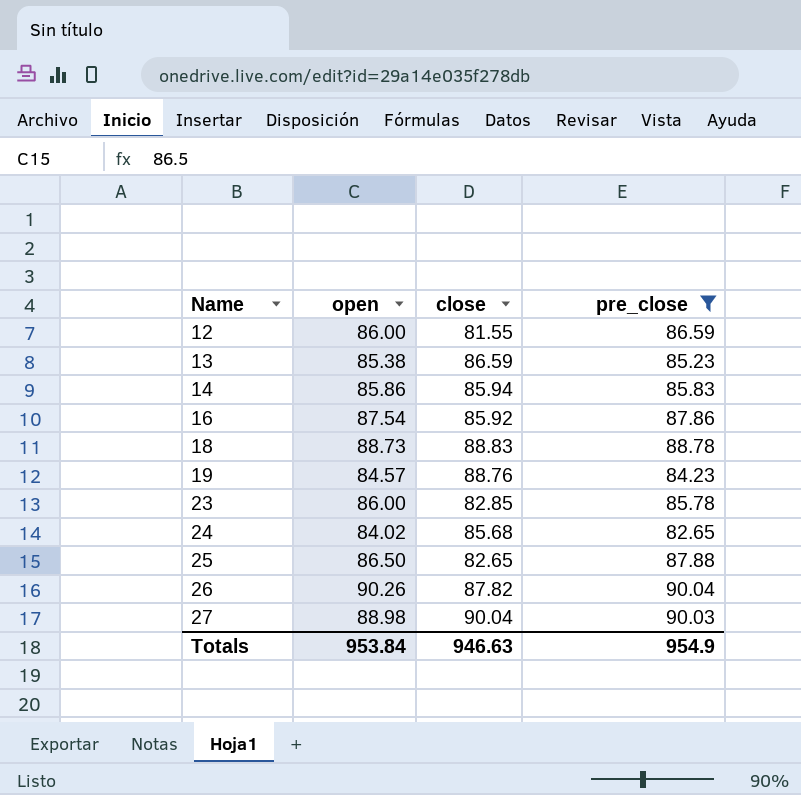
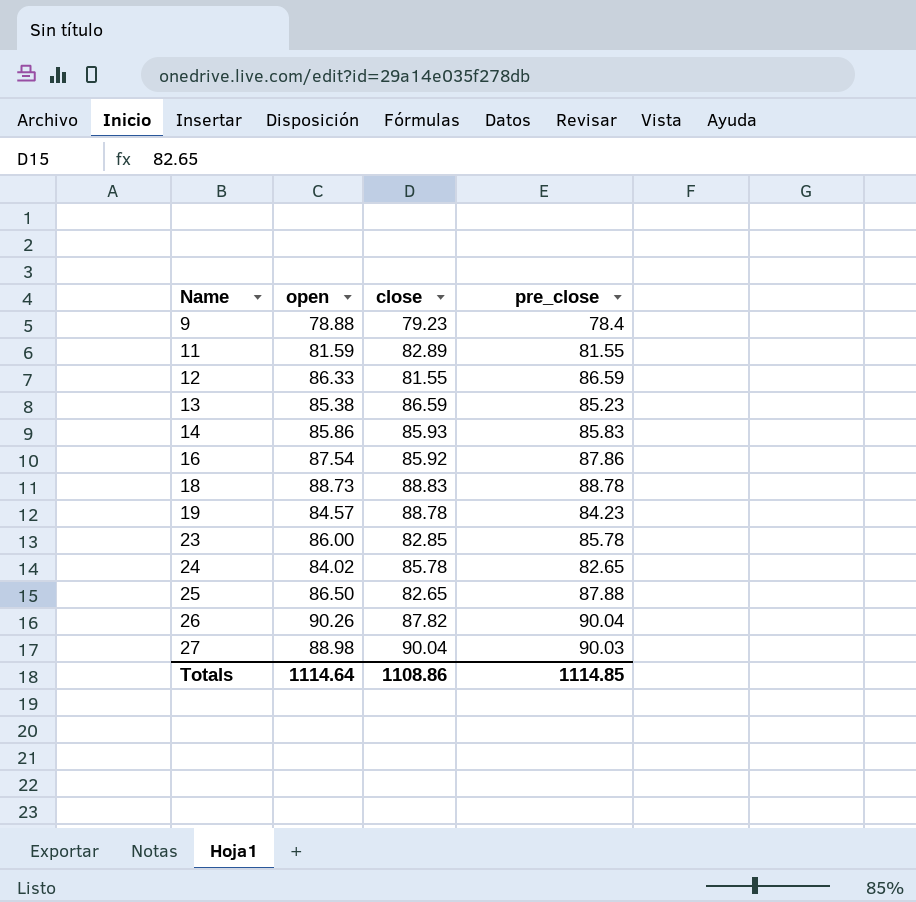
filter: pre_close >= 82.65 -> none
12 | open: 86.00 -> 86.33
14 | close: 85.94 -> 85.93
19 | close: 88.76 -> 88.78
24 | close: 85.68 -> 85.78
Totals | open: 953.84 -> 1114.64
Totals | close: 946.63 -> 1108.86
Totals | pre_close: 954.9 -> 1114.85

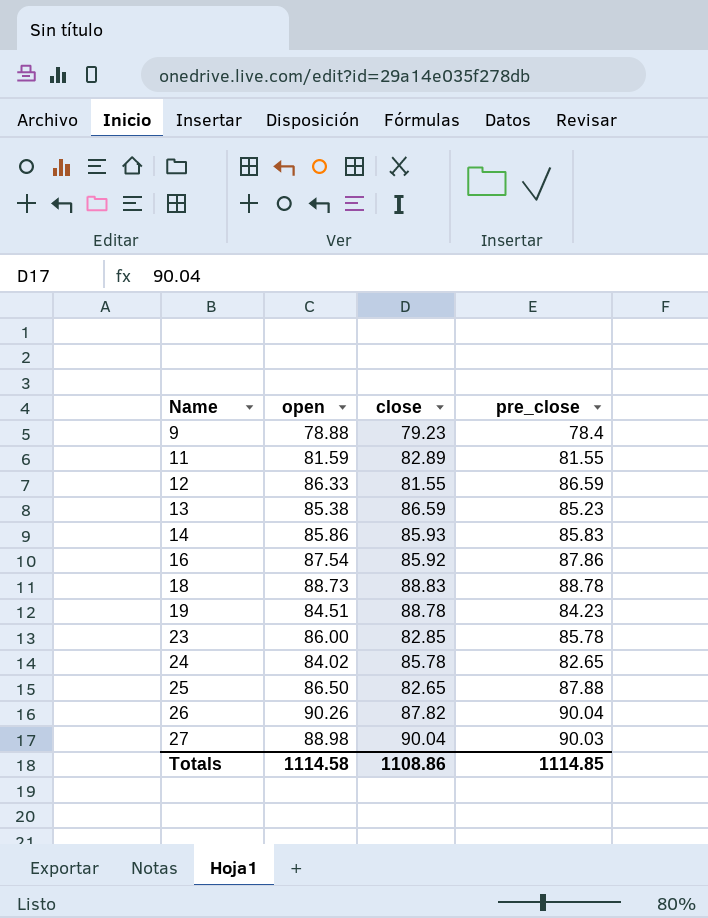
19 | open: 84.57 -> 84.51
Totals | open: 1114.64 -> 1114.58

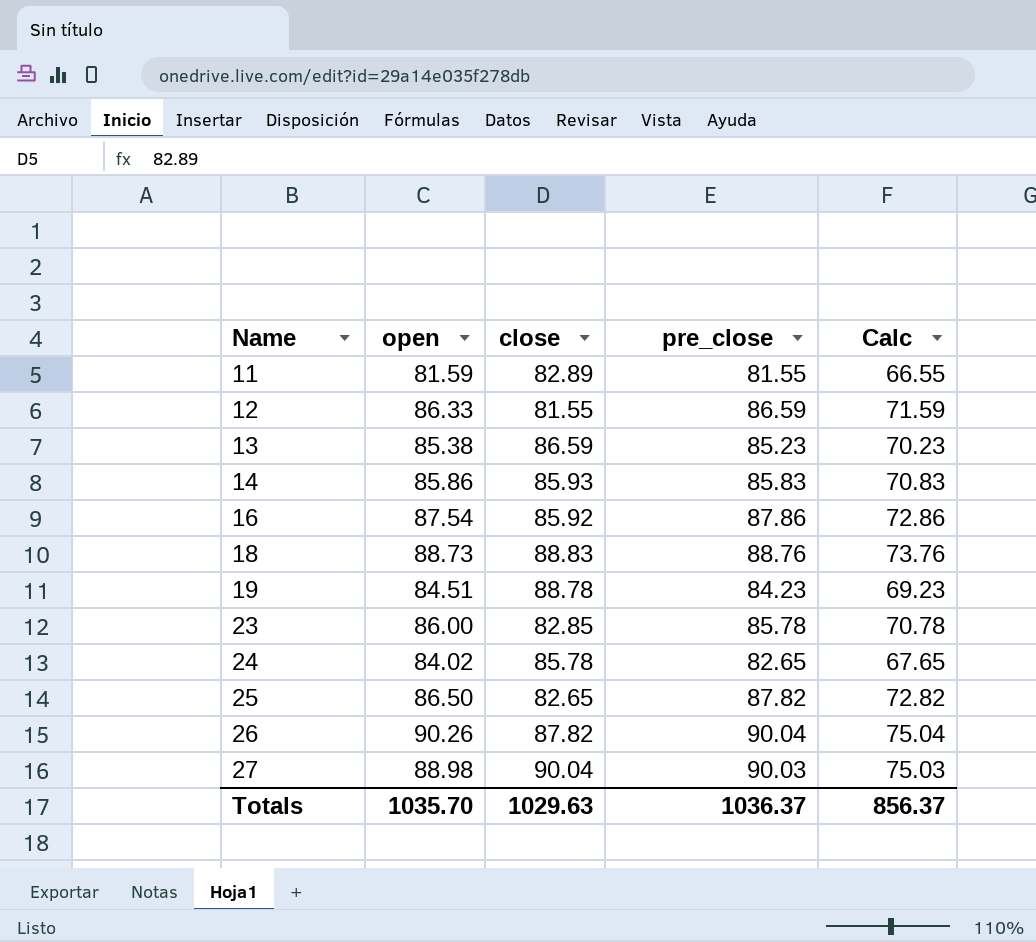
column Calc | formula: none -> [pre_close] - 15
row 9: 78.88 | 79.23 | 78.4 -> none
18 | pre_close: 88.78 -> 88.76
25 | pre_close: 87.88 -> 87.82
Totals | open: 1114.58 -> 1035.70
Totals | close: 1108.86 -> 1029.63
Totals | pre_close: 1114.85 -> 1036.37

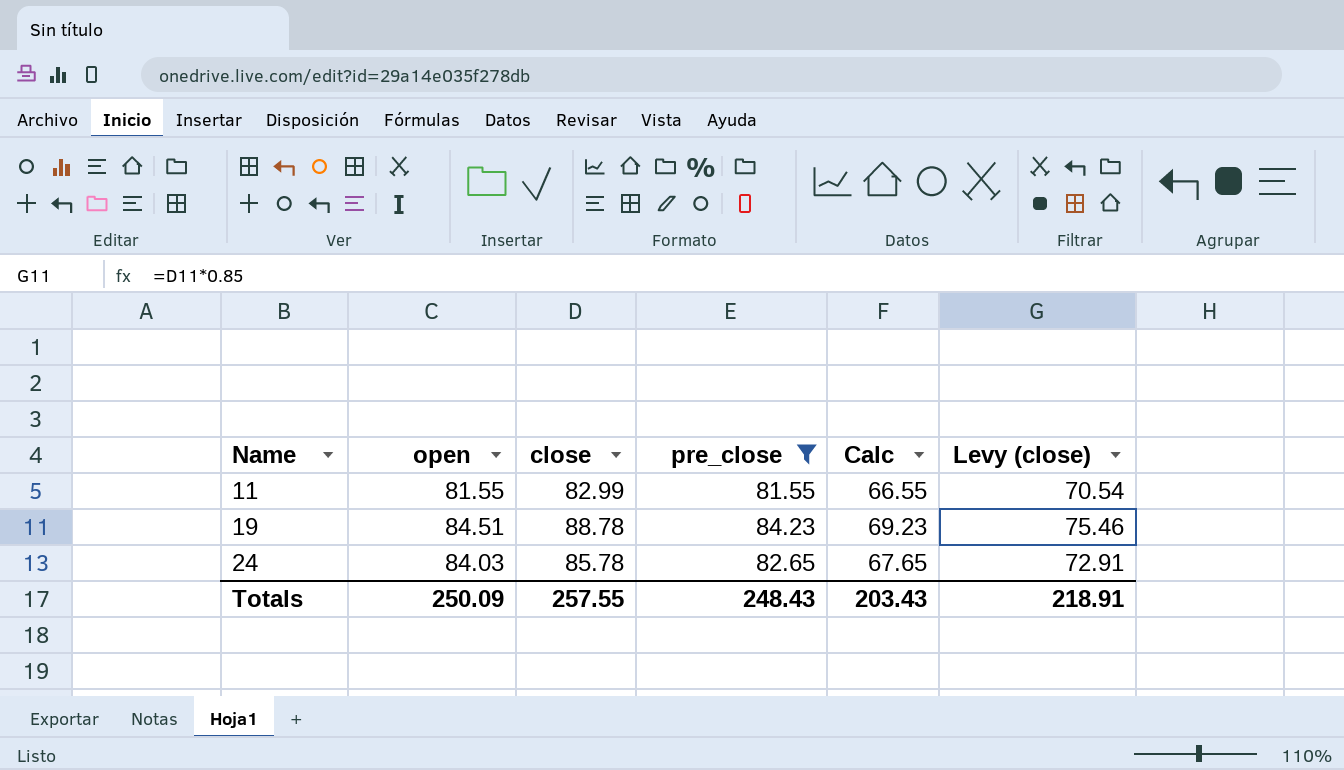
filter: none -> pre_close <= 84.23
column Levy (close) | formula: none -> [close] * 0.85
11 | open: 81.59 -> 81.55
11 | close: 82.89 -> 82.99
24 | open: 84.02 -> 84.03
Totals | open: 1035.70 -> 250.09
Totals | close: 1029.63 -> 257.55
Totals | pre_close: 1036.37 -> 248.43
Totals | Calc: 856.37 -> 203.43

